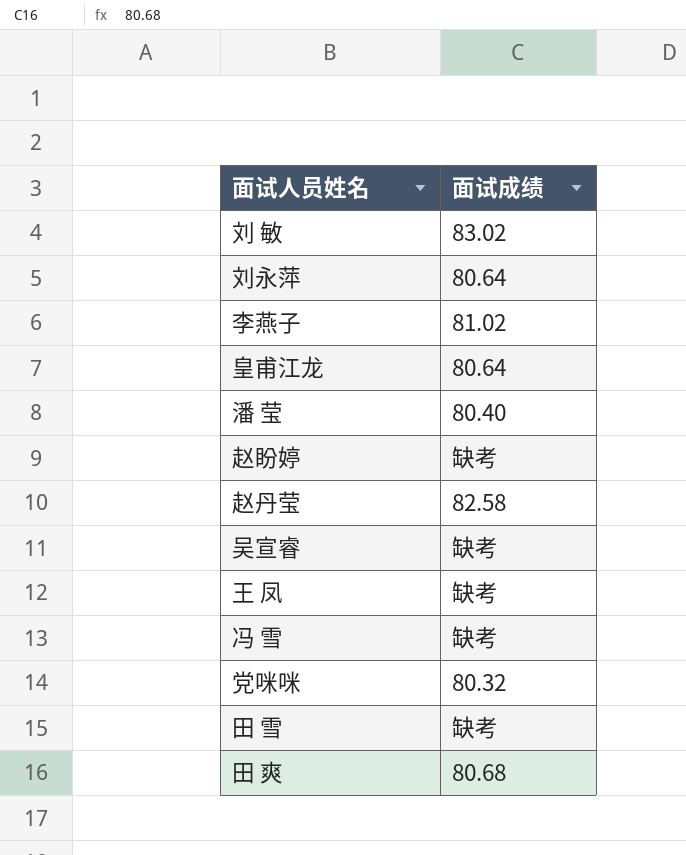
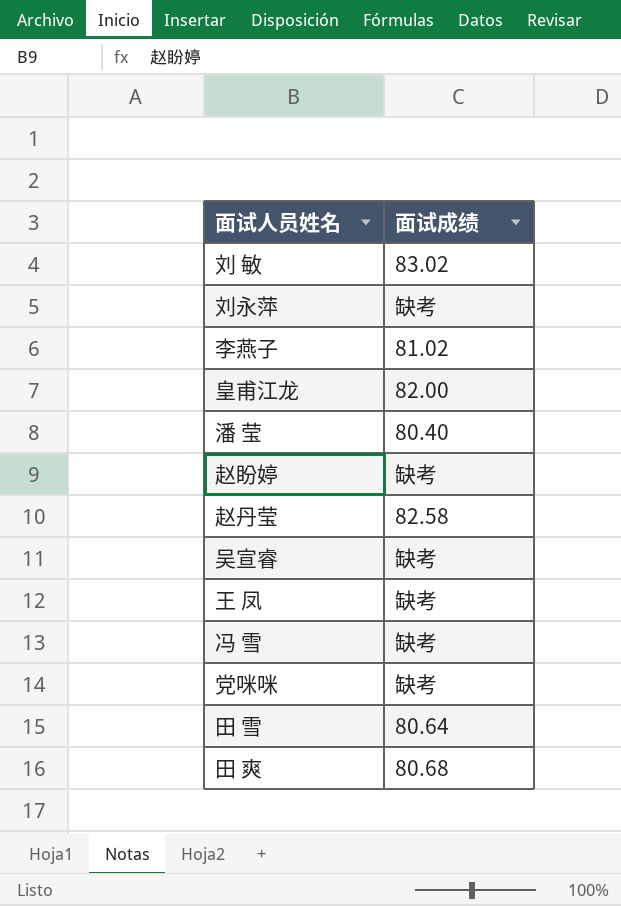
刘永萍 | 面试成绩: 80.64 -> 缺考
皇甫江龙 | 面试成绩: 80.64 -> 82.00
党咪咪 | 面试成绩: 80.32 -> 缺考
田 雪 | 面试成绩: 缺考 -> 80.64

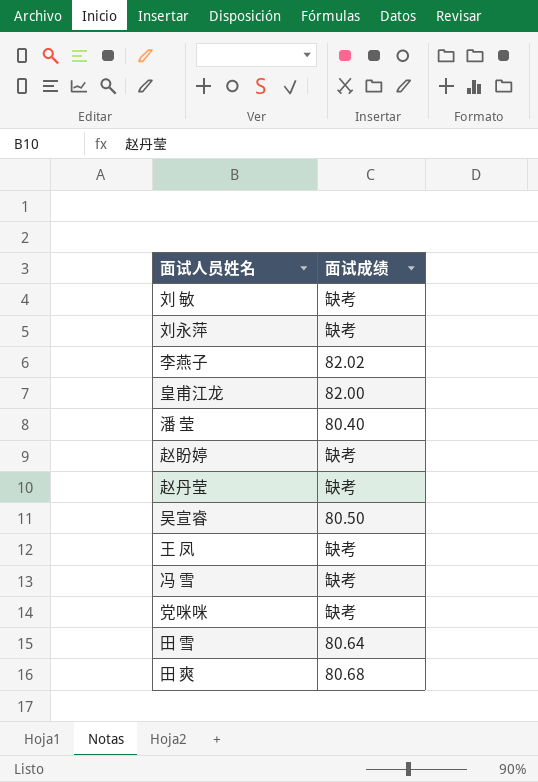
刘 敏 | 面试成绩: 83.02 -> 缺考
李燕子 | 面试成绩: 81.02 -> 82.02
赵丹莹 | 面试成绩: 82.58 -> 缺考
吴宣睿 | 面试成绩: 缺考 -> 80.50

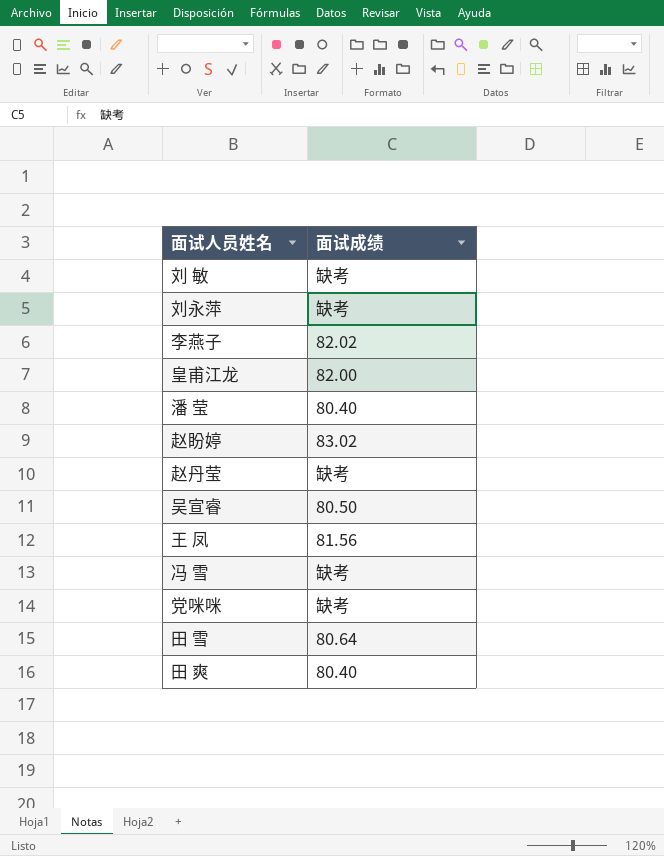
赵盼婷 | 面试成绩: 缺考 -> 83.02
王 凤 | 面试成绩: 缺考 -> 81.56
田 爽 | 面试成绩: 80.68 -> 80.40

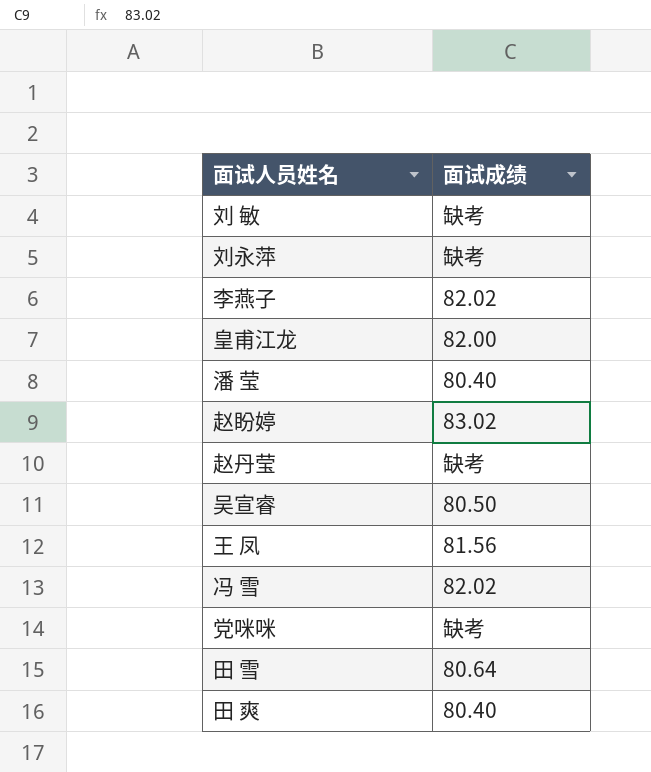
冯 雪 | 面试成绩: 缺考 -> 82.02

